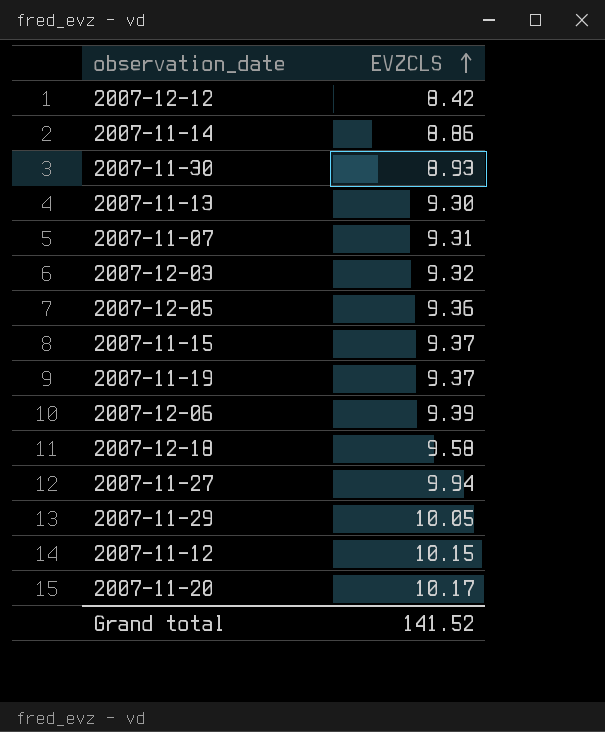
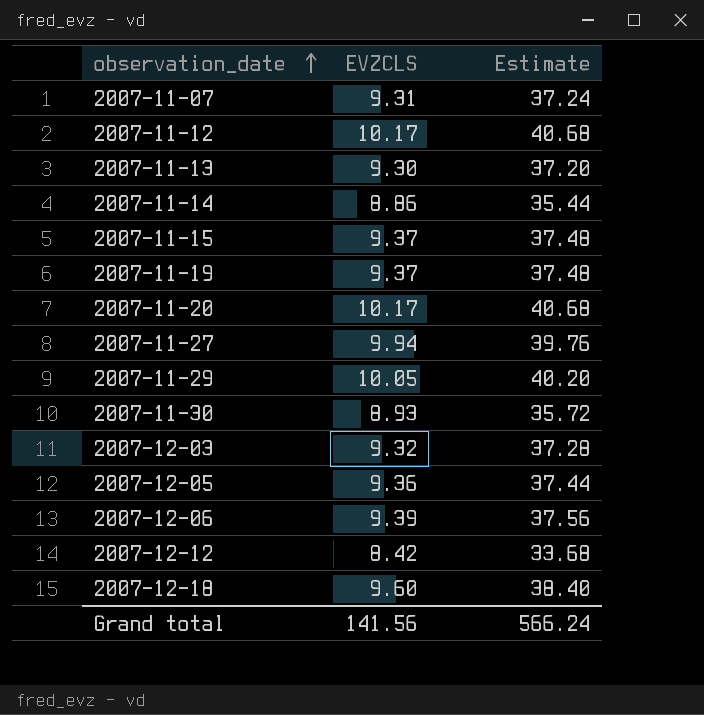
row order: EVZCLS ascending -> observation_date ascending
column Estimate | formula: none -> [EVZCLS] * 4
2007-11-12 | EVZCLS: 10.15 -> 10.17
2007-12-18 | EVZCLS: 9.58 -> 9.60
Grand total | EVZCLS: 141.52 -> 141.56

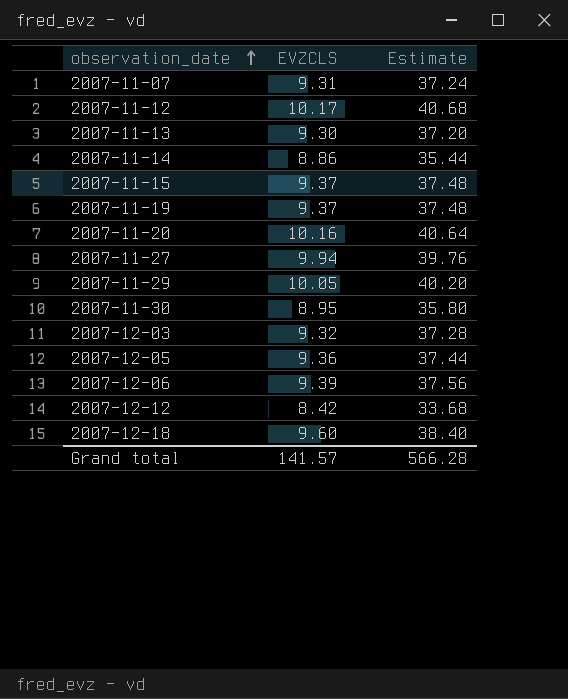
2007-11-20 | EVZCLS: 10.17 -> 10.16
2007-11-20 | Estimate: 40.68 -> 40.64
2007-11-30 | EVZCLS: 8.93 -> 8.95
2007-11-30 | Estimate: 35.72 -> 35.80
Grand total | EVZCLS: 141.56 -> 141.57
Grand total | Estimate: 566.24 -> 566.28

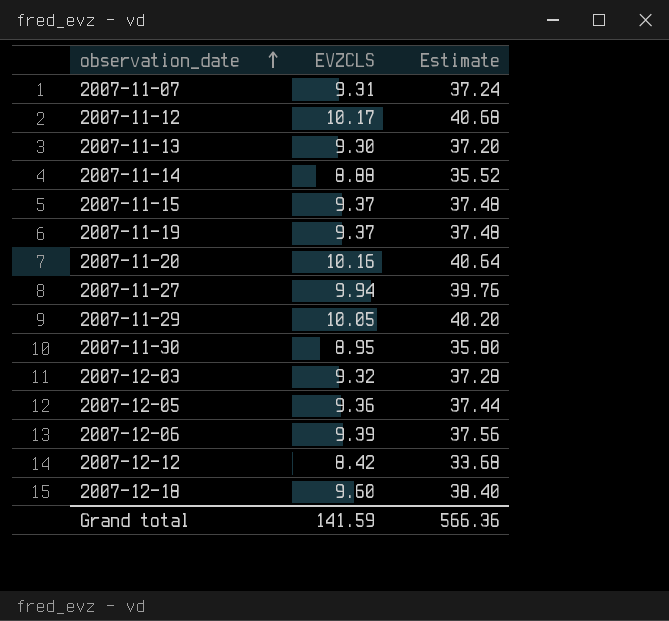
2007-11-14 | EVZCLS: 8.86 -> 8.88
2007-11-14 | Estimate: 35.44 -> 35.52
Grand total | EVZCLS: 141.57 -> 141.59
Grand total | Estimate: 566.28 -> 566.36

